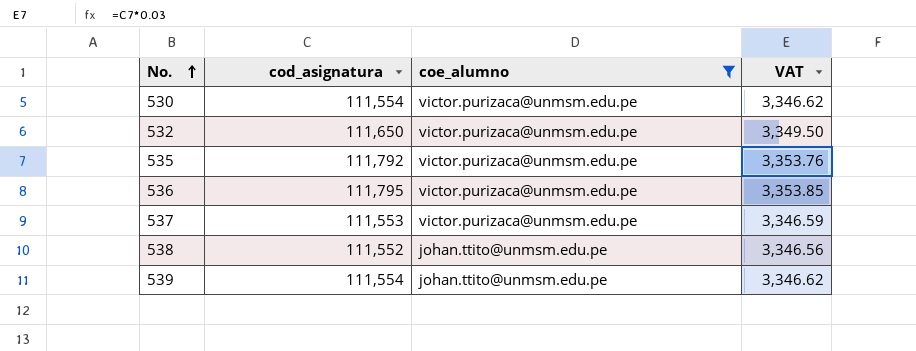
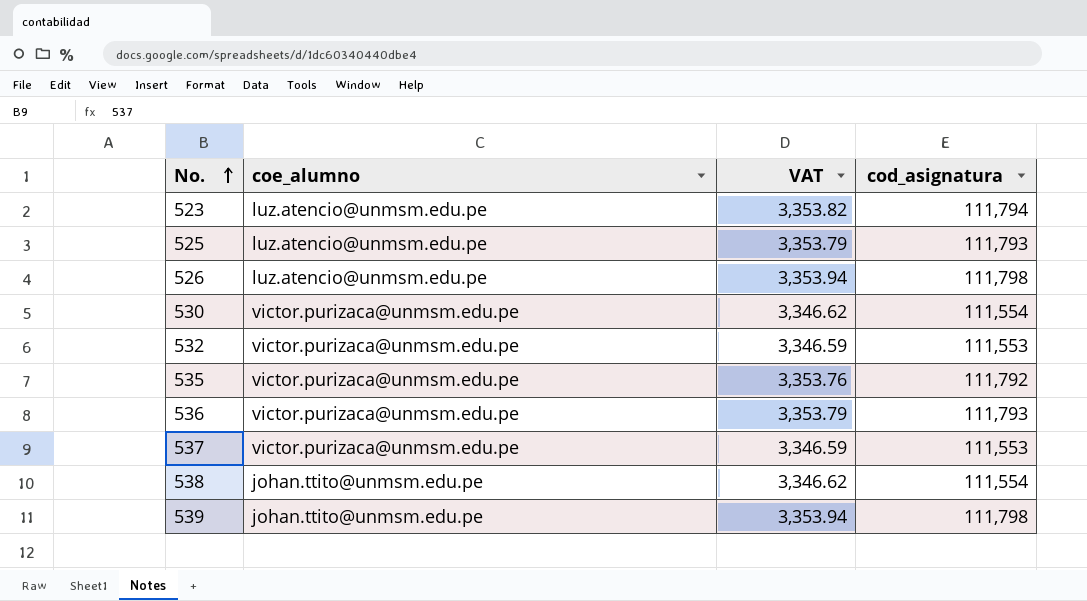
filter: coe_alumno != luz.atencio@unmsm.edu.pe -> none
column cod_asignatura | position: 2 -> 4
532 | VAT: 3,349.50 -> 3,346.59
532 | cod_asignatura: 111,650 -> 111,553
536 | VAT: 3,353.85 -> 3,353.79
536 | cod_asignatura: 111,795 -> 111,793
538 | VAT: 3,346.56 -> 3,346.62
538 | cod_asignatura: 111,552 -> 111,554
539 | VAT: 3,346.62 -> 3,353.94
539 | cod_asignatura: 111,554 -> 111,798

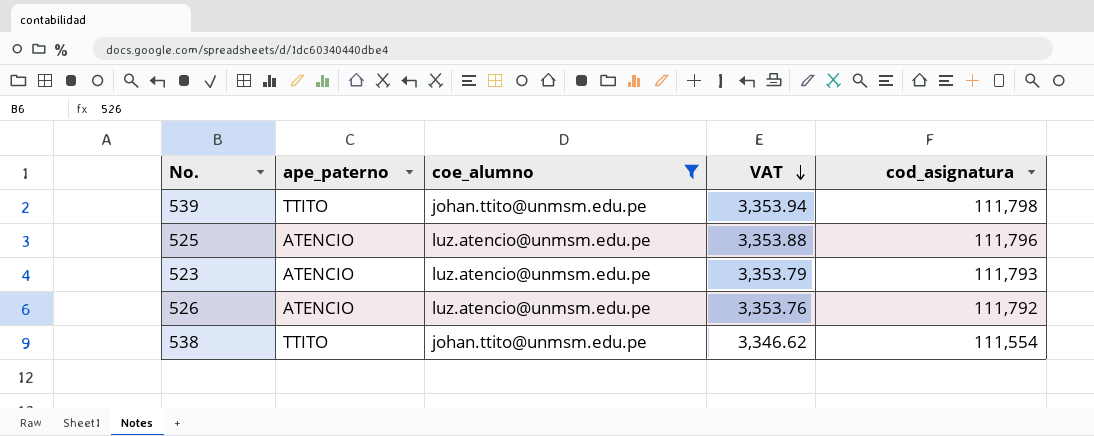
filter: none -> coe_alumno != victor.purizaca@unmsm.edu.pe
row order: No. ascending -> VAT descending
column ape_paterno | position: none -> 2
525 | VAT: 3,353.79 -> 3,353.88
525 | cod_asignatura: 111,793 -> 111,796
523 | VAT: 3,353.82 -> 3,353.79
523 | cod_asignatura: 111,794 -> 111,793
526 | VAT: 3,353.94 -> 3,353.76
526 | cod_asignatura: 111,798 -> 111,792

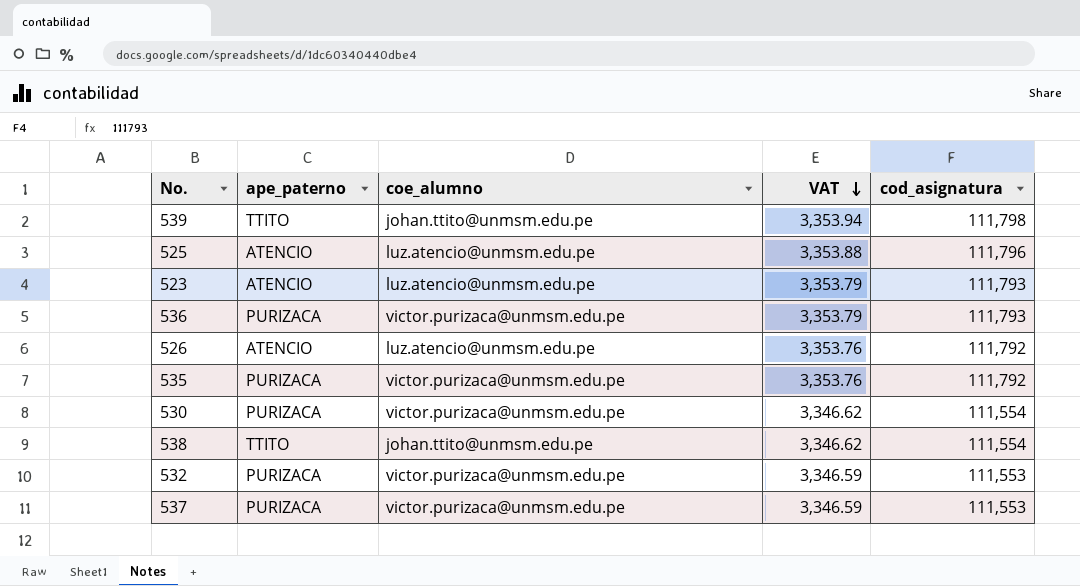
filter: coe_alumno != victor.purizaca@unmsm.edu.pe -> none

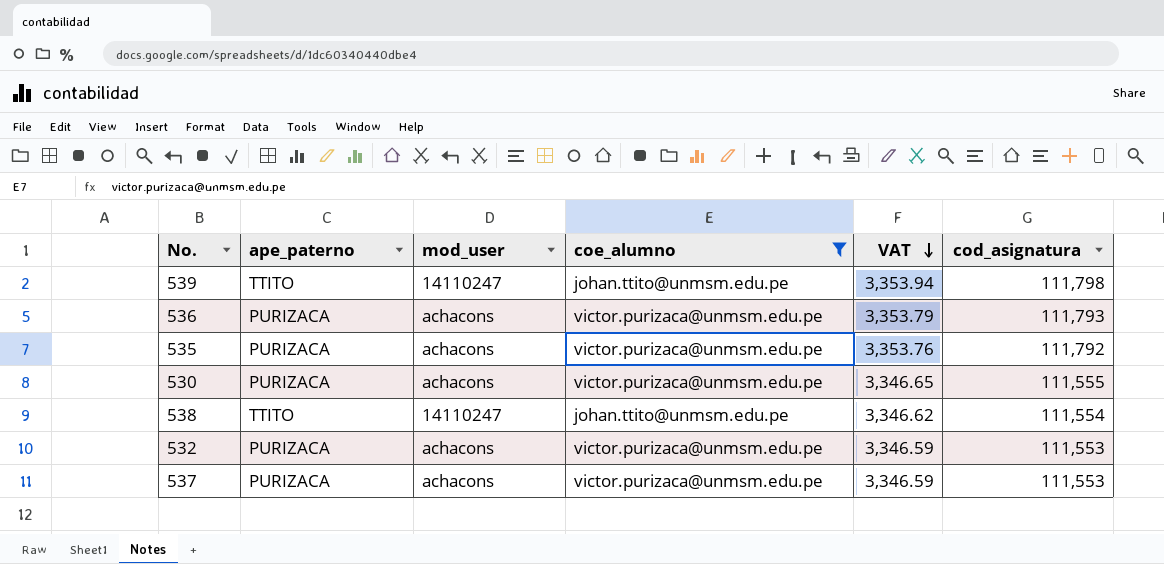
filter: none -> coe_alumno != luz.atencio@unmsm.edu.pe
column mod_user | position: none -> 3
530 | VAT: 3,346.62 -> 3,346.65
530 | cod_asignatura: 111,554 -> 111,555

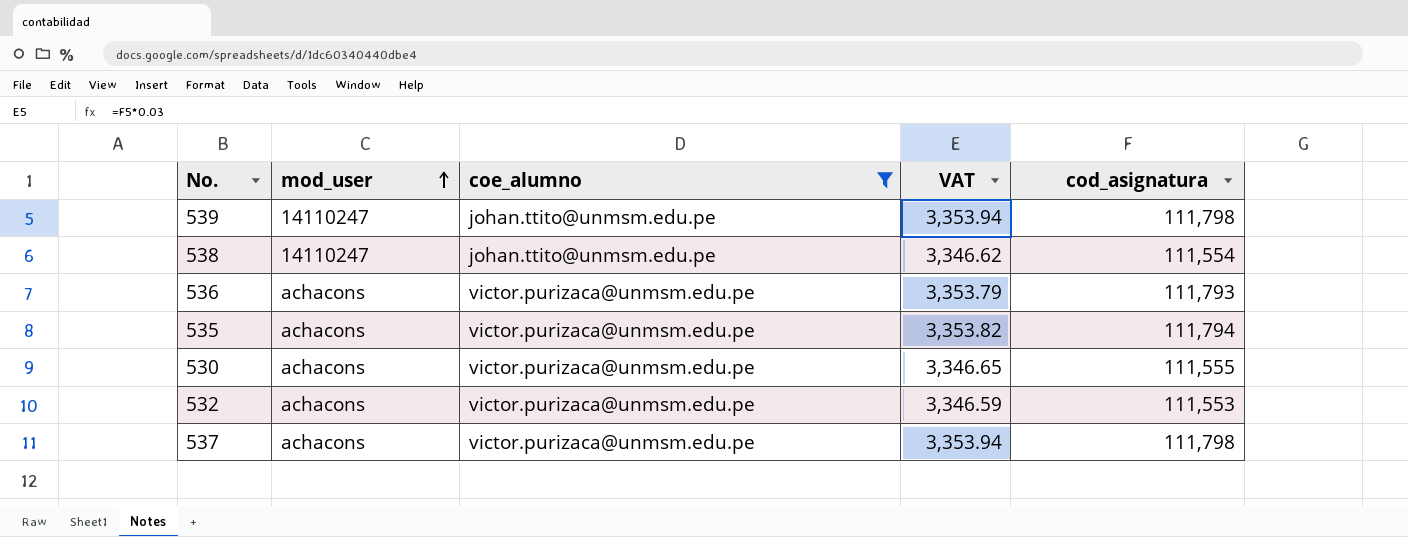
row order: VAT descending -> mod_user ascending
column ape_paterno | position: 2 -> none
535 | VAT: 3,353.76 -> 3,353.82
535 | cod_asignatura: 111,792 -> 111,794
537 | VAT: 3,346.59 -> 3,353.94
537 | cod_asignatura: 111,553 -> 111,798

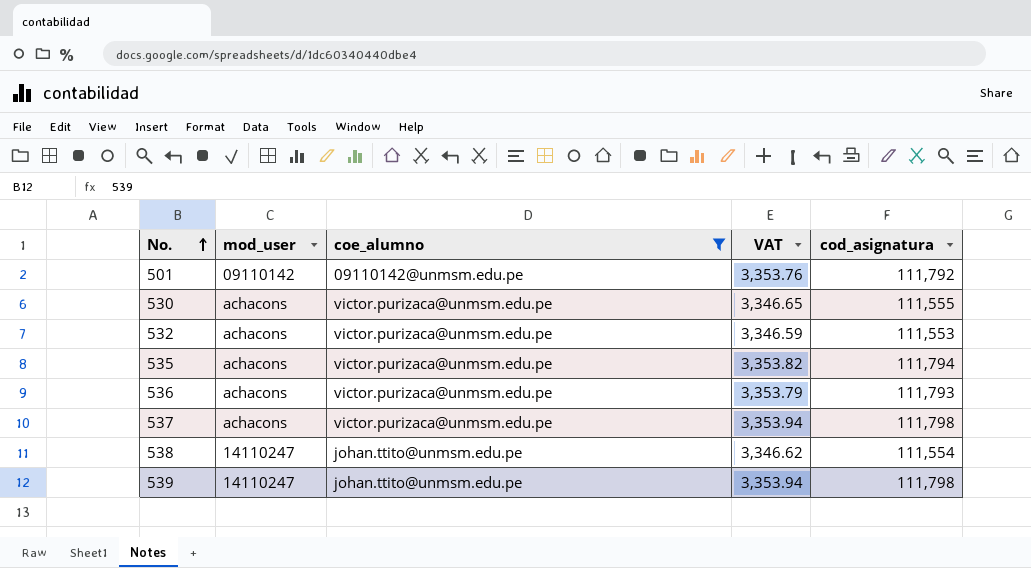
row order: mod_user ascending -> No. ascending
row 501: none -> 09110142 | 09110142@unmsm.edu.pe | 3,353.76 | 111,792

